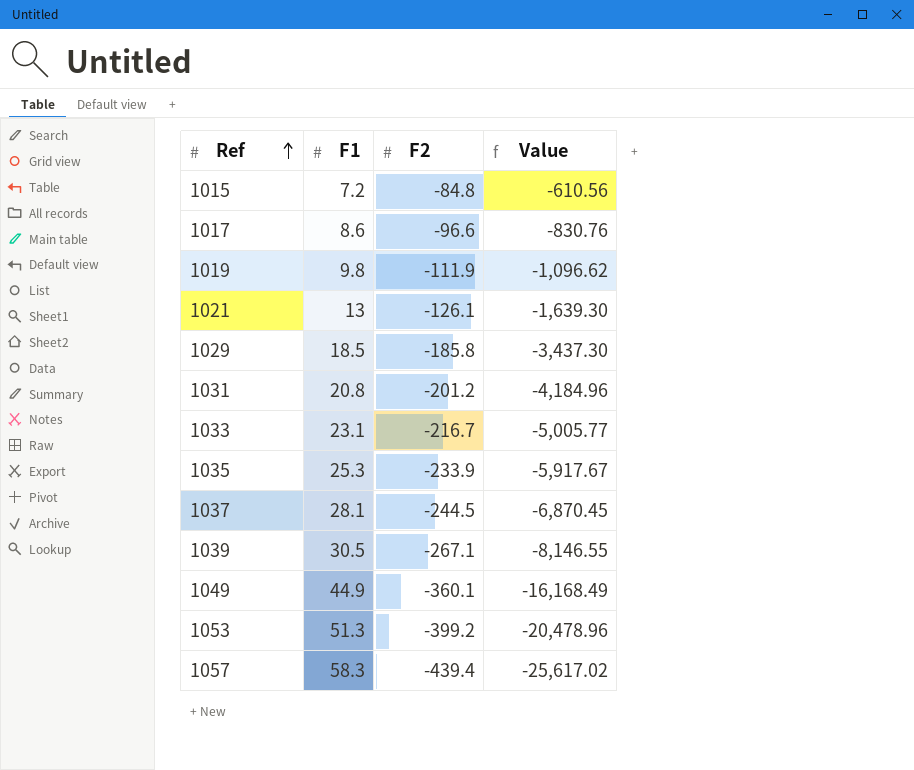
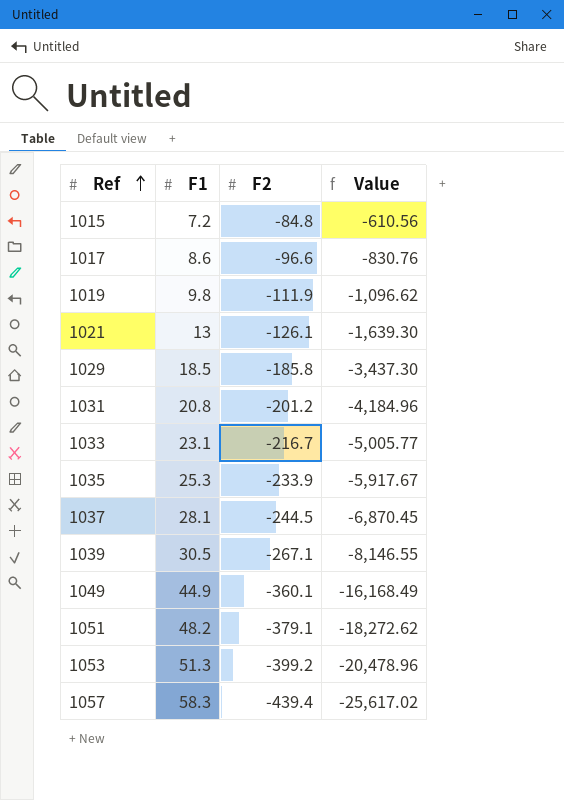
row 1051: none -> 48.2 | -379.1 | -18,272.62

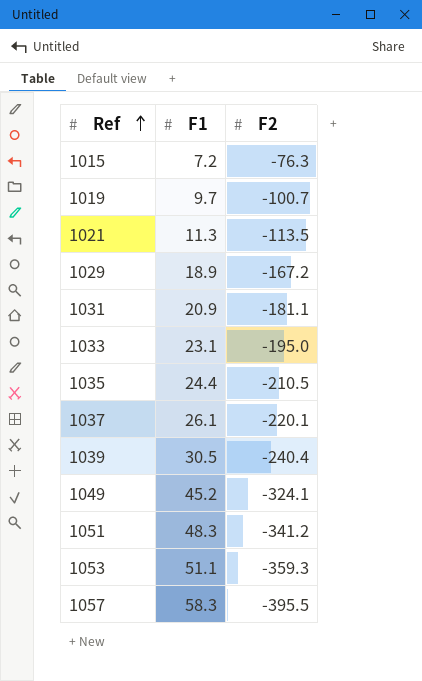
column Value | formula: [F1] * [F2] -> none
row 1017: 8.6 | -96.6 | -830.76 -> none
1015 | F2: -84.8 -> -76.3
1019 | F1: 9.8 -> 9.7
1019 | F2: -111.9 -> -100.7
1021 | F1: 13 -> 11.3
1021 | F2: -126.1 -> -113.5
1029 | F1: 18.5 -> 18.9
1029 | F2: -185.8 -> -167.2
1031 | F1: 20.8 -> 20.9
1031 | F2: -201.2 -> -181.1
1033 | F2: -216.7 -> -195.0
1035 | F1: 25.3 -> 24.4
1035 | F2: -233.9 -> -210.5
1037 | F1: 28.1 -> 26.1
1037 | F2: -244.5 -> -220.1
1039 | F2: -267.1 -> -240.4
1049 | F1: 44.9 -> 45.2
1049 | F2: -360.1 -> -324.1
1051 | F1: 48.2 -> 48.3
1051 | F2: -379.1 -> -341.2
1053 | F1: 51.3 -> 51.1
1053 | F2: -399.2 -> -359.3
1057 | F2: -439.4 -> -395.5

